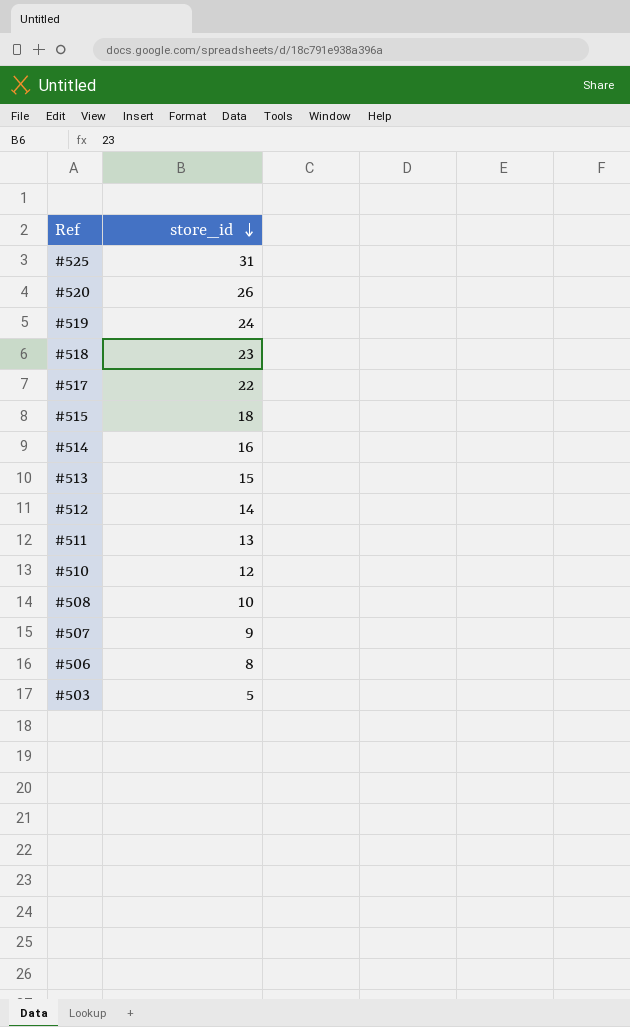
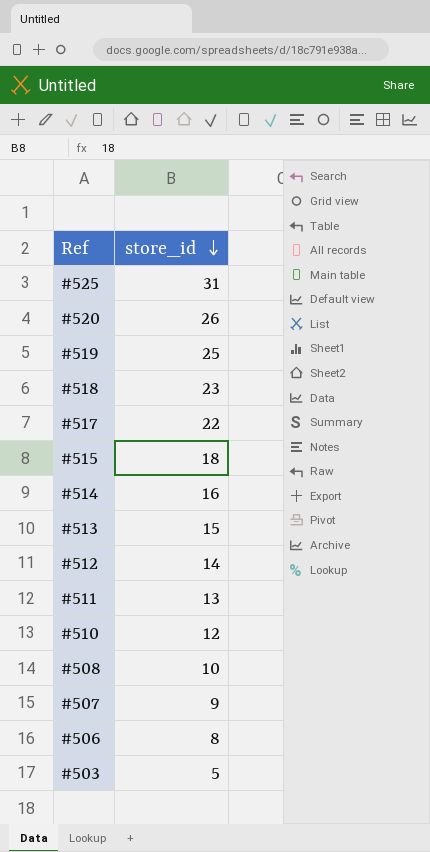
#519 | store_id: 24 -> 25

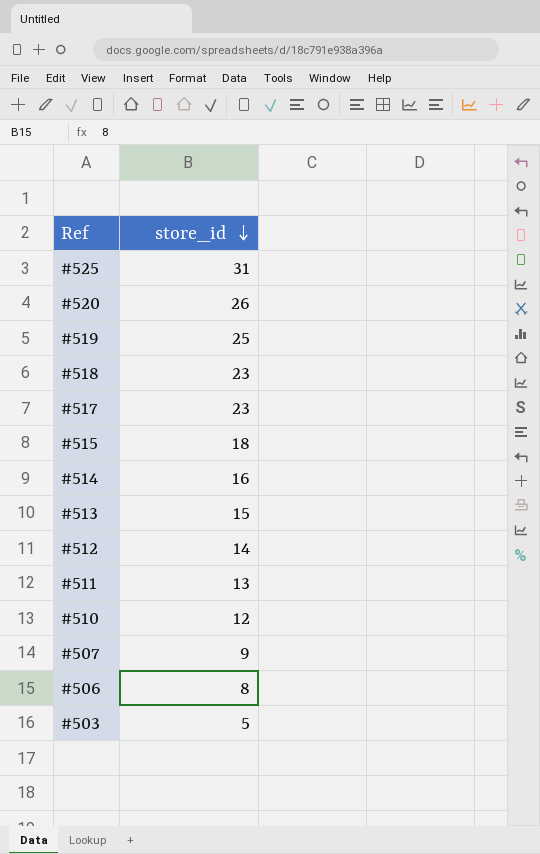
row #508: 10 -> none
#517 | store_id: 22 -> 23

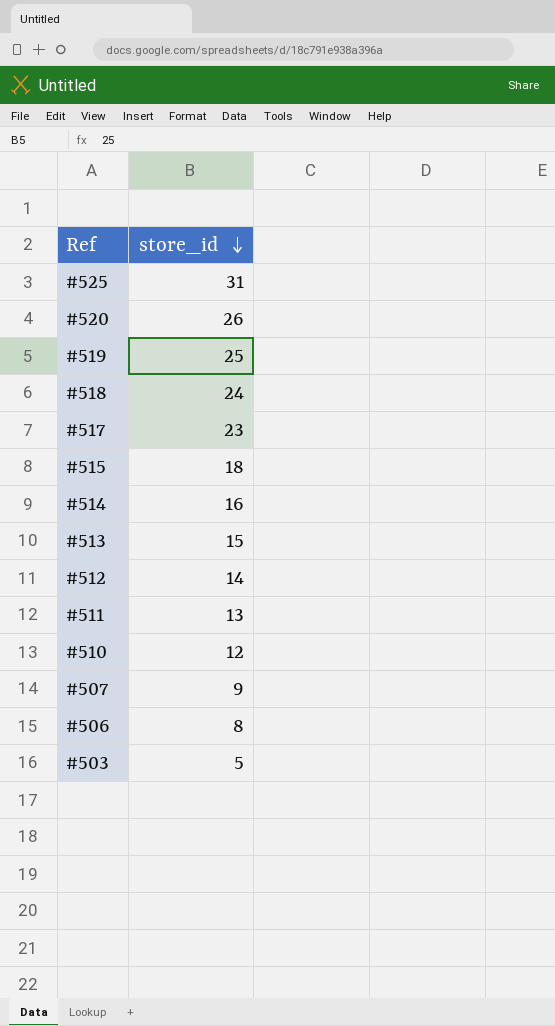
#518 | store_id: 23 -> 24

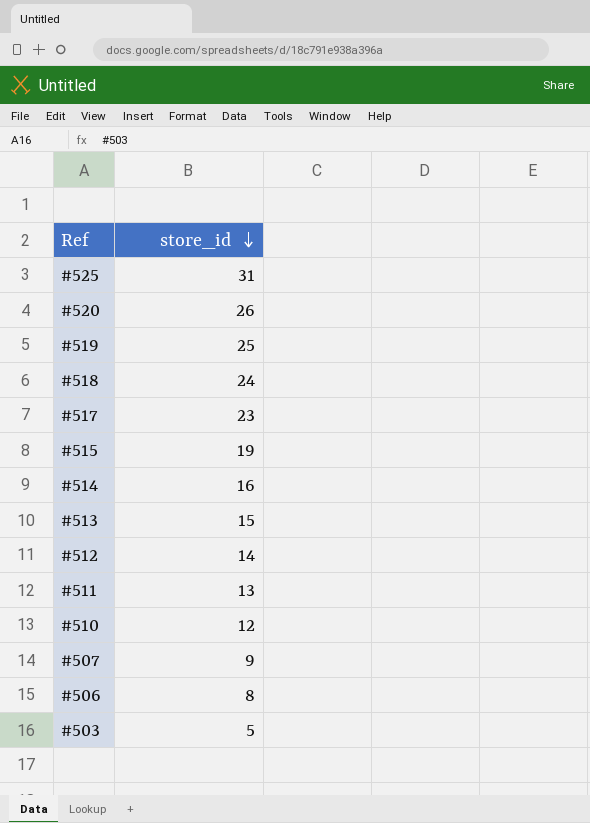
#515 | store_id: 18 -> 19

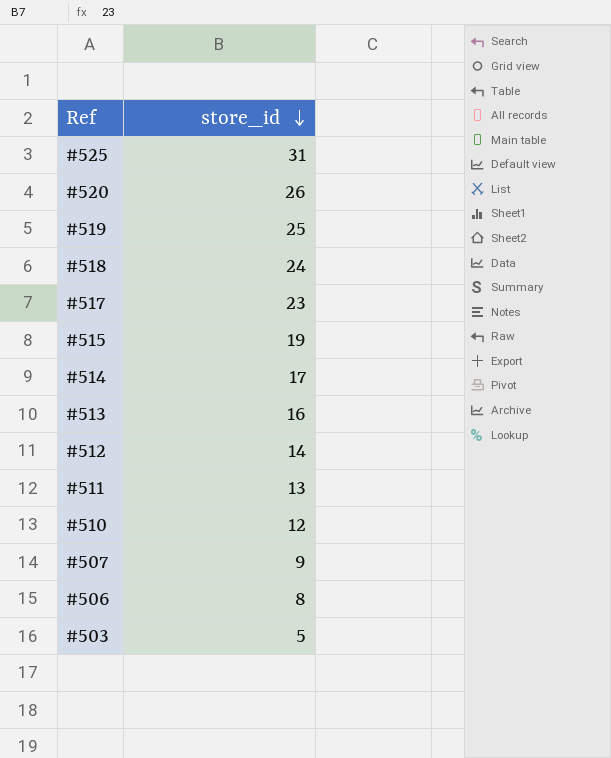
#514 | store_id: 16 -> 17
#513 | store_id: 15 -> 16

